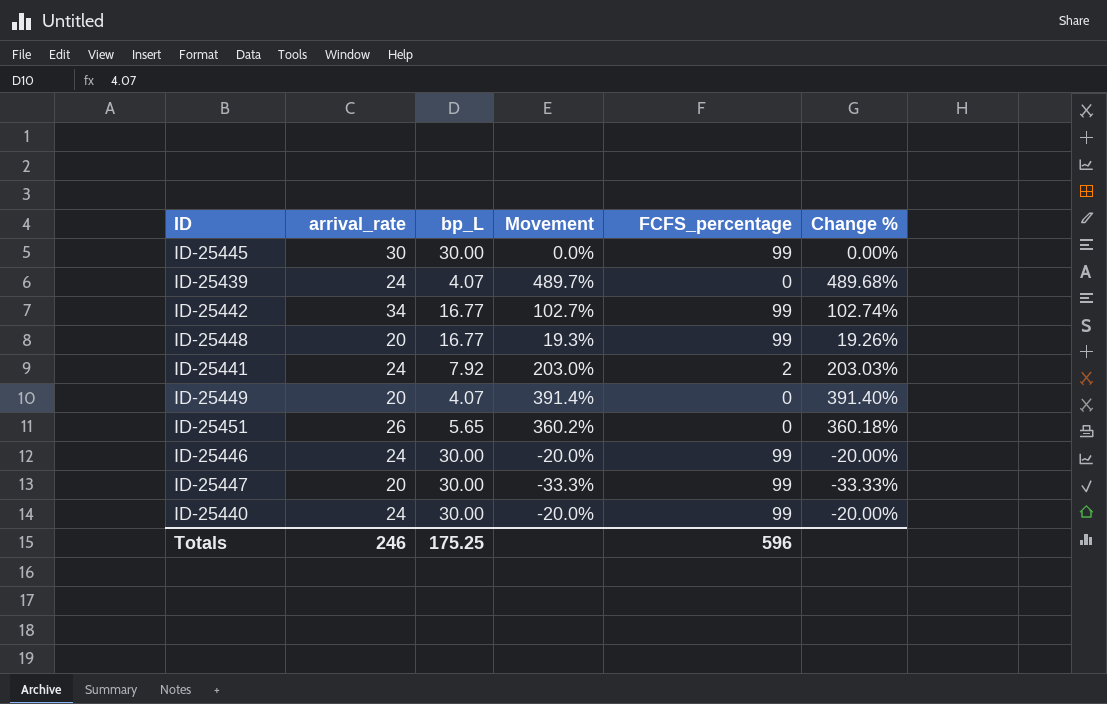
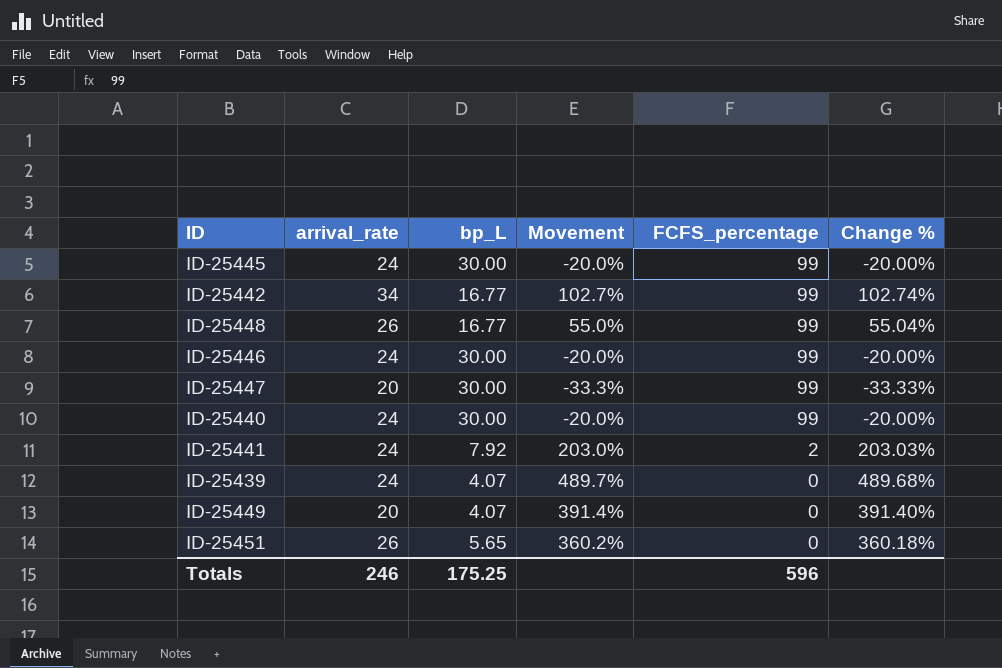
row order: none -> FCFS_percentage descending
ID-25445 | arrival_rate: 30 -> 24
ID-25445 | Movement: 0.0% -> -20.0%
ID-25445 | Change %: 0.00% -> -20.00%
ID-25448 | arrival_rate: 20 -> 26
ID-25448 | Movement: 19.3% -> 55.0%
ID-25448 | Change %: 19.26% -> 55.04%

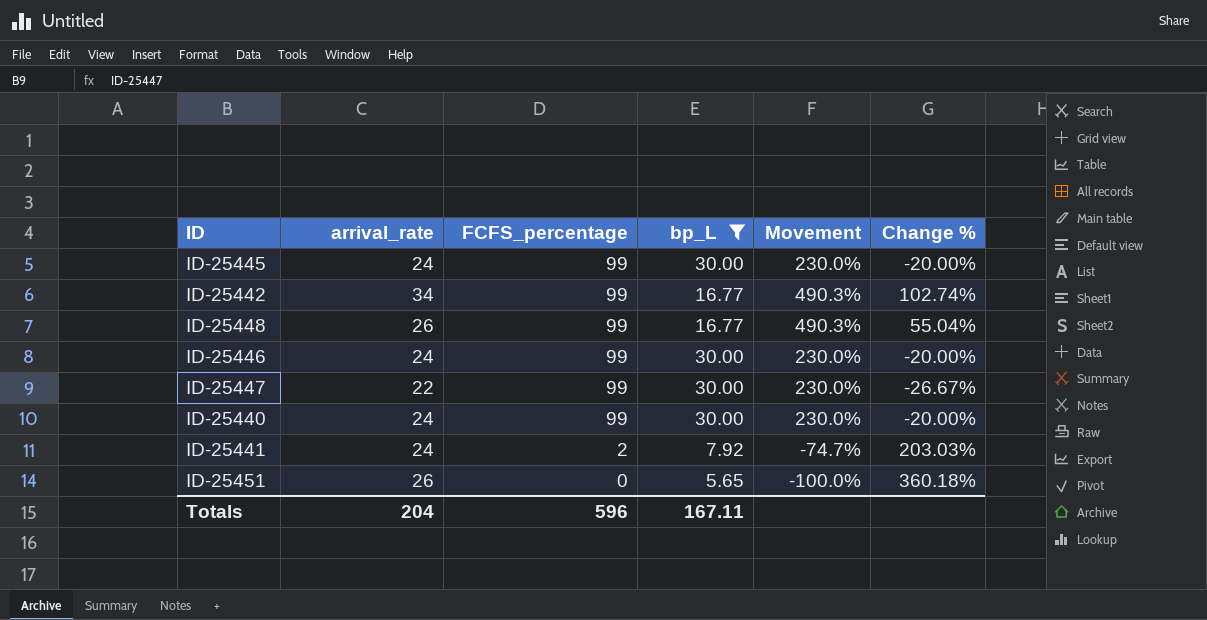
filter: none -> bp_L != 4.07
column FCFS_percentage | position: 5 -> 3
column Movement | formula: ([arrival_rate] - [bp_L]) / [bp_L] -> ([FCFS_percentage] - [bp_L]) / [bp_L]
ID-25447 | arrival_rate: 20 -> 22
ID-25447 | Change %: -33.33% -> -26.67%
Totals | arrival_rate: 246 -> 204
Totals | bp_L: 175.25 -> 167.11

